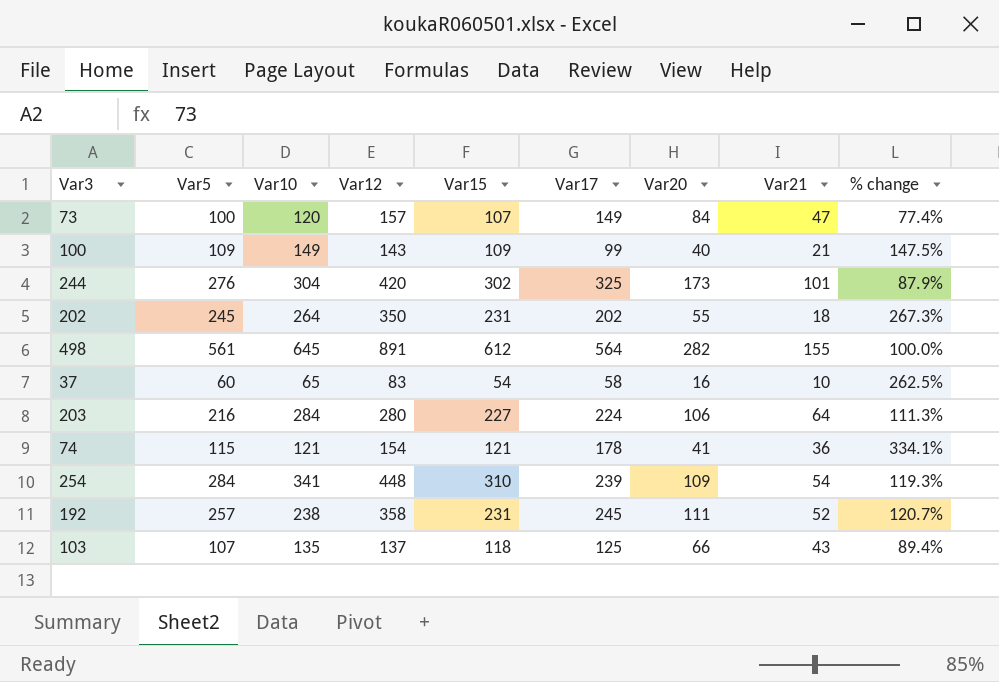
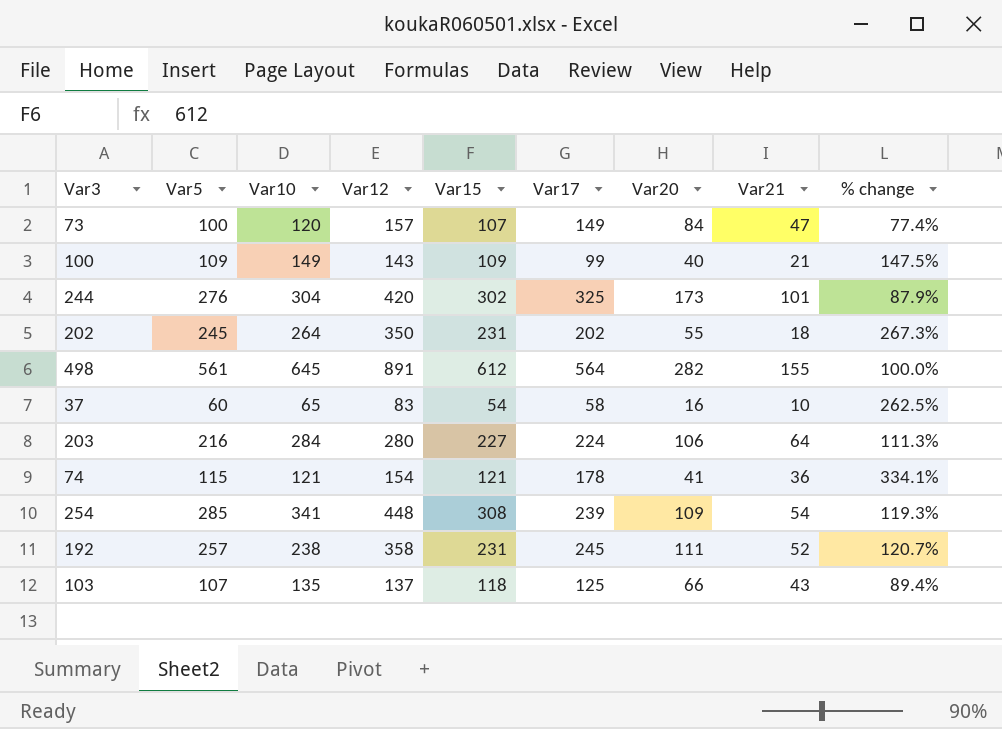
254 | Var5: 284 -> 285
254 | Var15: 310 -> 308

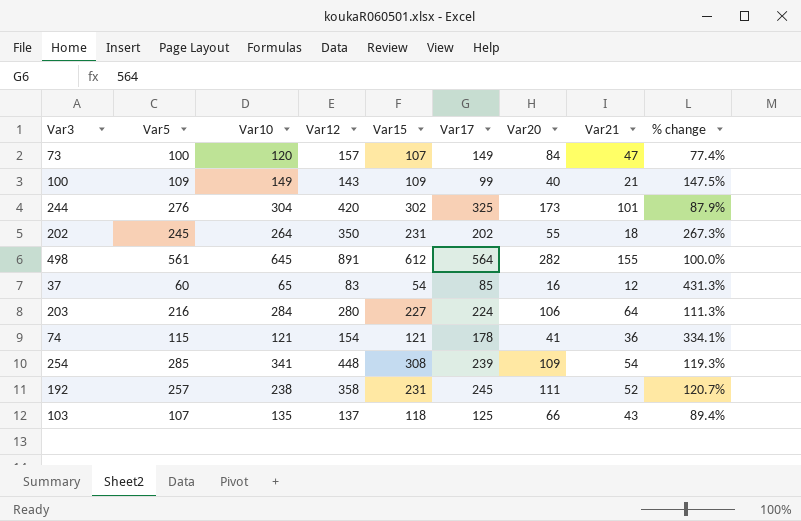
37 | Var17: 58 -> 85
37 | Var21: 10 -> 12
37 | % change: 262.5% -> 431.3%

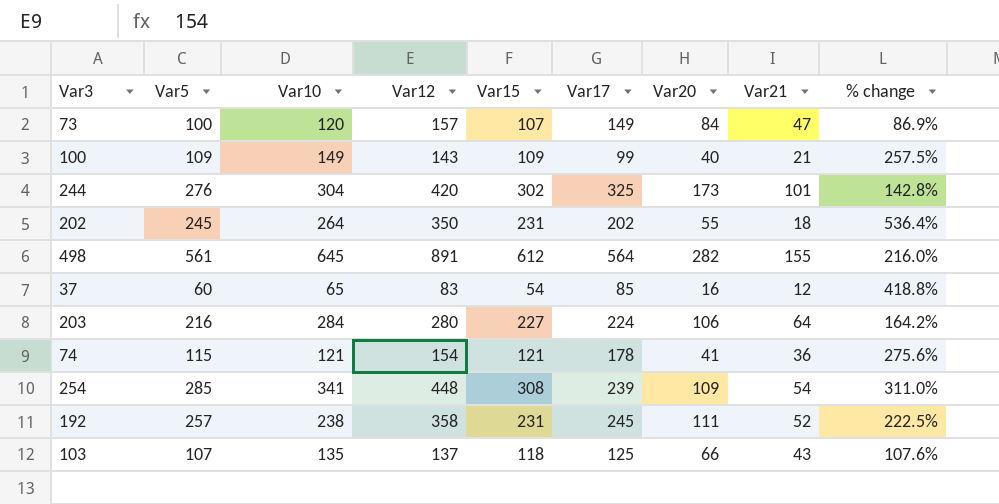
column % change | formula: ([Var17] - [Var20]) / [Var20] -> ([Var12] - [Var20]) / [Var20]

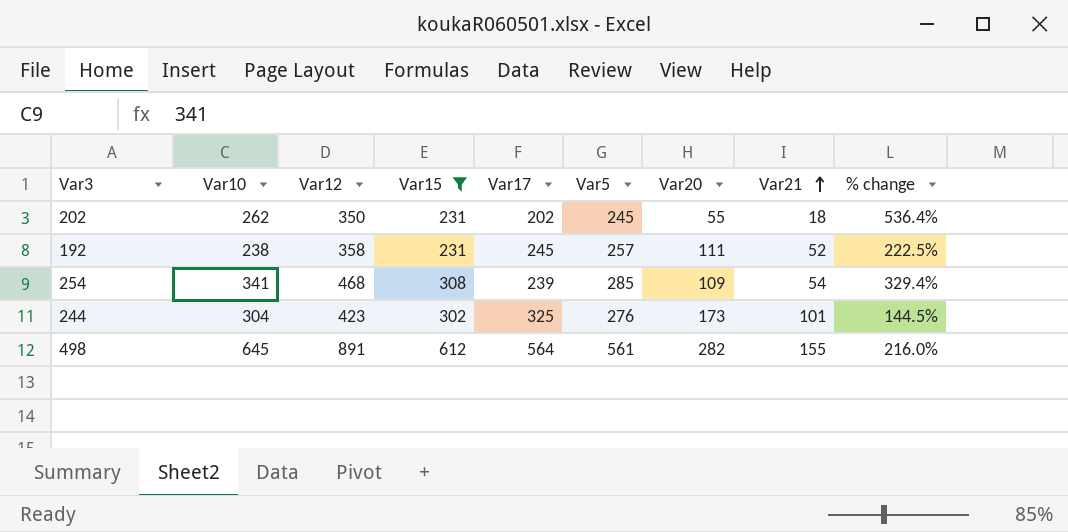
filter: none -> Var15 >= 231
row order: none -> Var21 ascending
column Var5 | position: 2 -> 6
202 | Var10: 264 -> 262
254 | Var12: 448 -> 468
254 | % change: 311.0% -> 329.4%
244 | Var12: 420 -> 423
244 | % change: 142.8% -> 144.5%

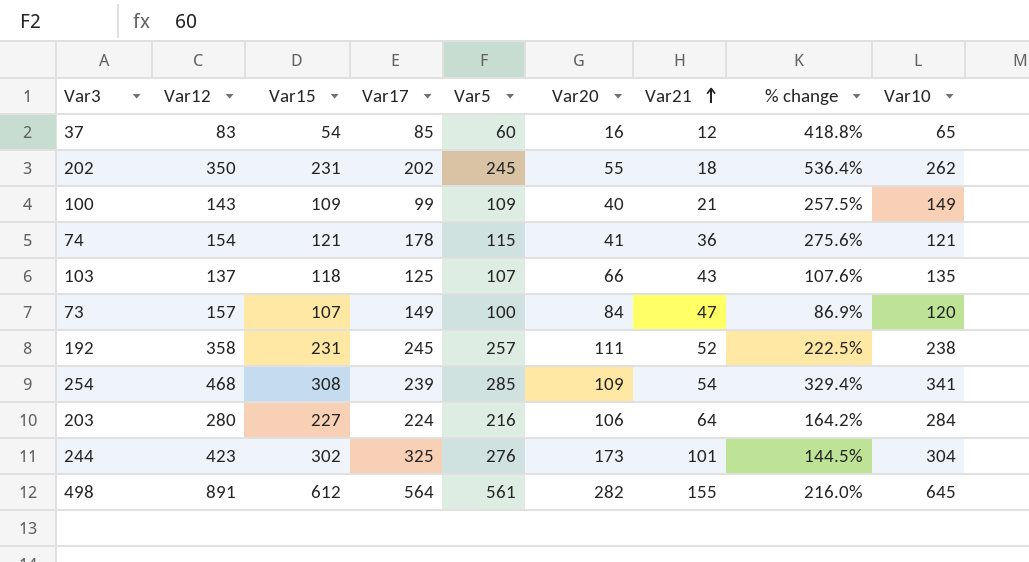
filter: Var15 >= 231 -> none
column Var10 | position: 2 -> 9

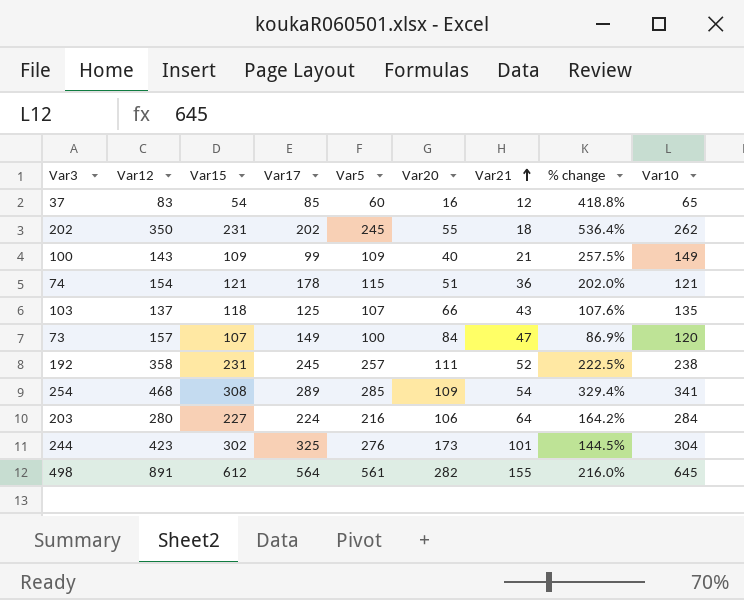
74 | Var20: 41 -> 51
74 | % change: 275.6% -> 202.0%
254 | Var17: 239 -> 289

